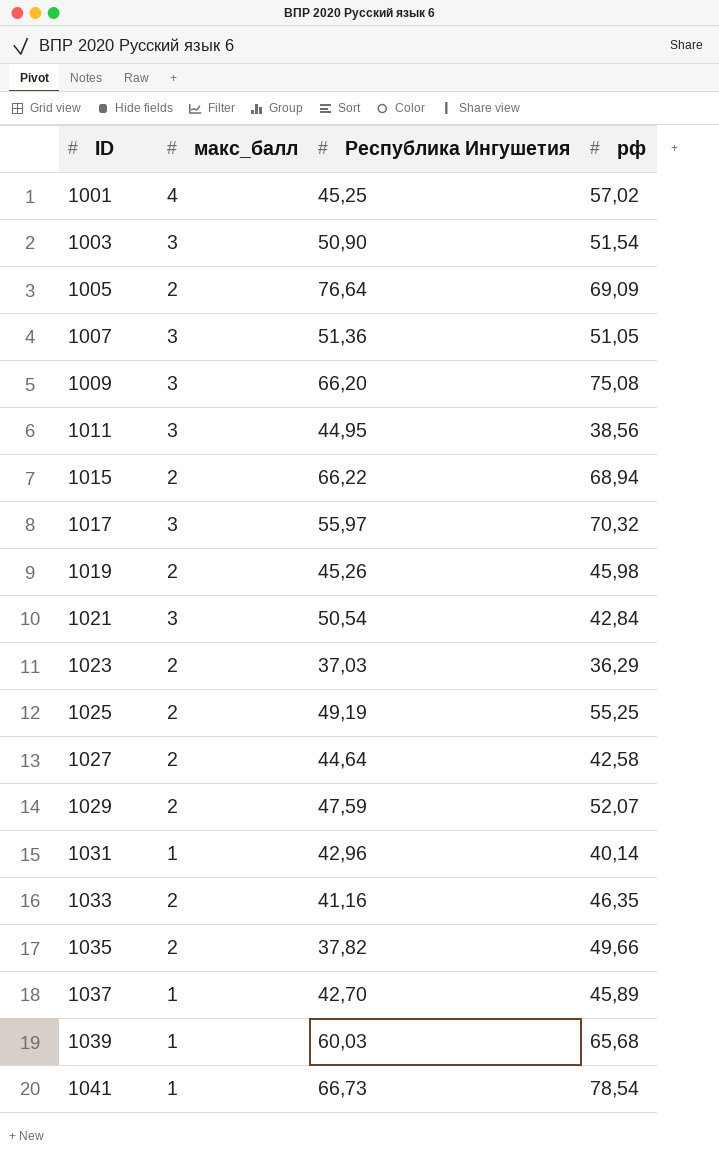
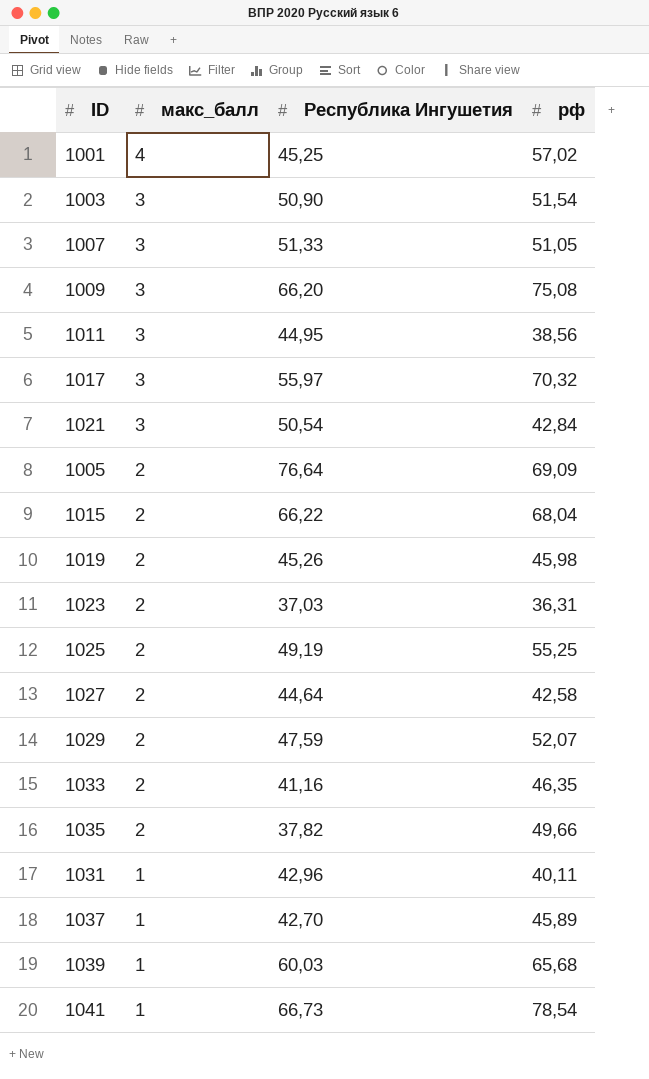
row order: ID ascending -> макс_балл descending
1007 | Республика Ингушетия: 51,36 -> 51,33
1015 | рф: 68,94 -> 68,04
1023 | рф: 36,29 -> 36,31
1031 | рф: 40,14 -> 40,11

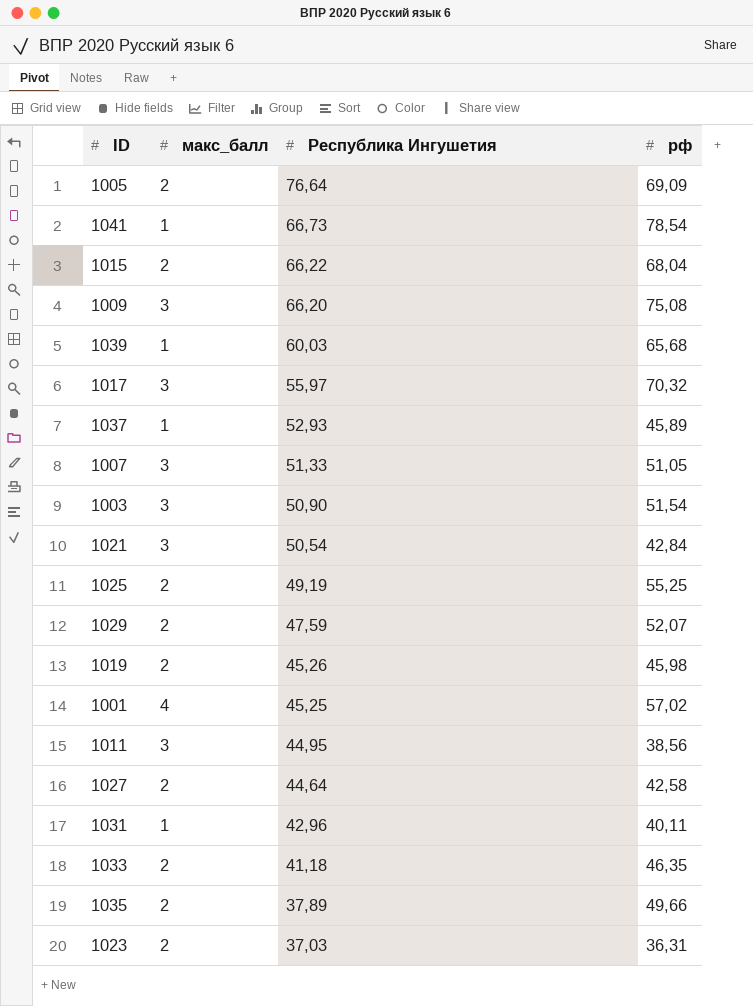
row order: макс_балл descending -> Республика Ингушетия descending
1037 | Республика Ингушетия: 42,70 -> 52,93
1033 | Республика Ингушетия: 41,16 -> 41,18
1035 | Республика Ингушетия: 37,82 -> 37,89

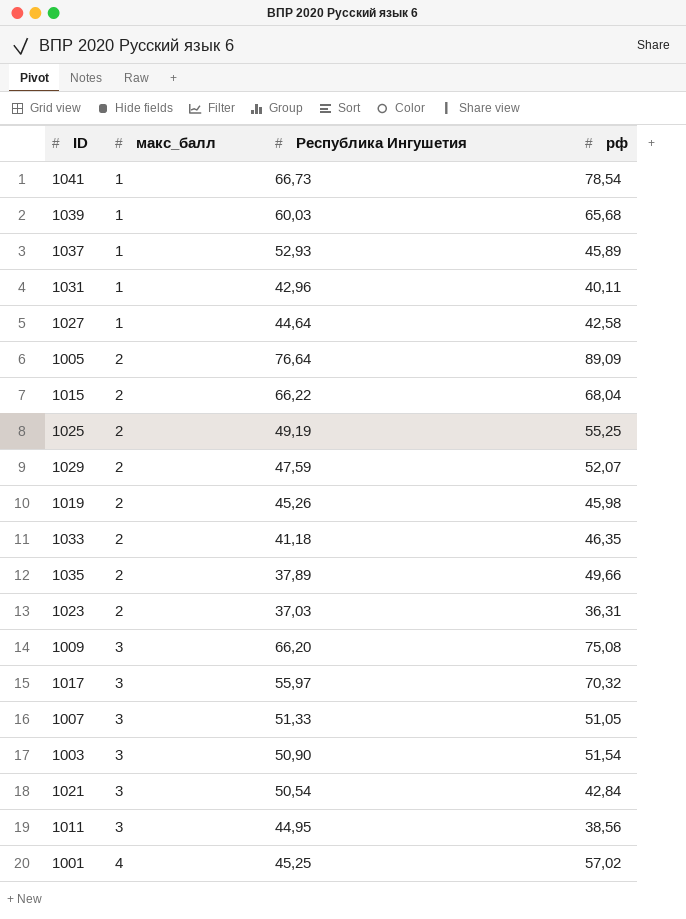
row order: Республика Ингушетия descending -> макс_балл ascending
1027 | макс_балл: 2 -> 1
1005 | рф: 69,09 -> 89,09

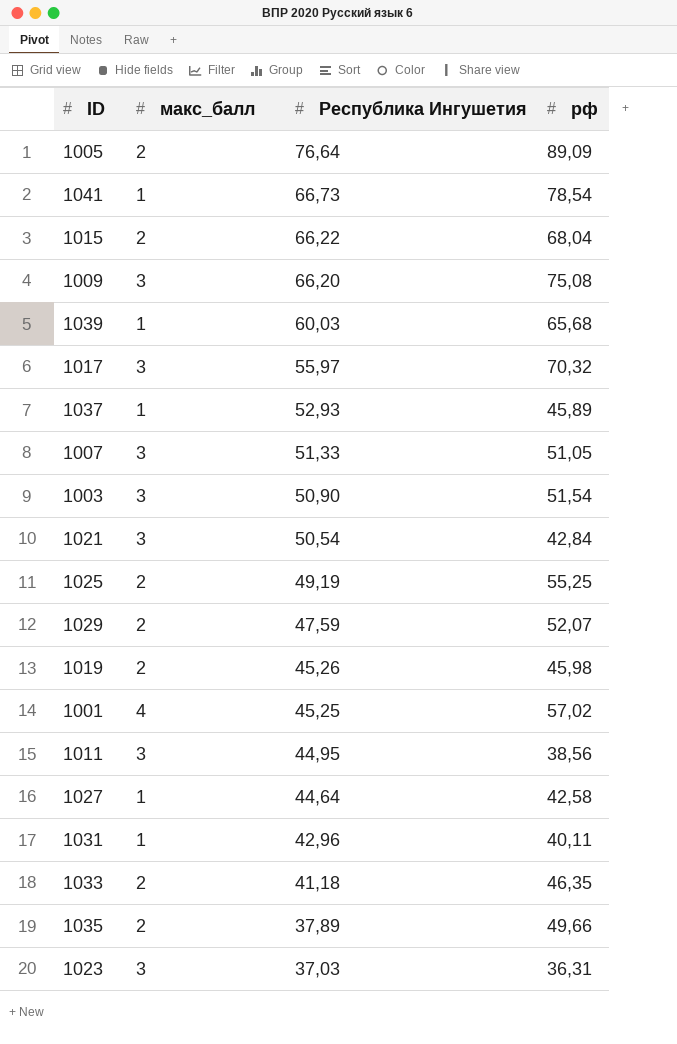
row order: макс_балл ascending -> Республика Ингушетия descending
1023 | макс_балл: 2 -> 3

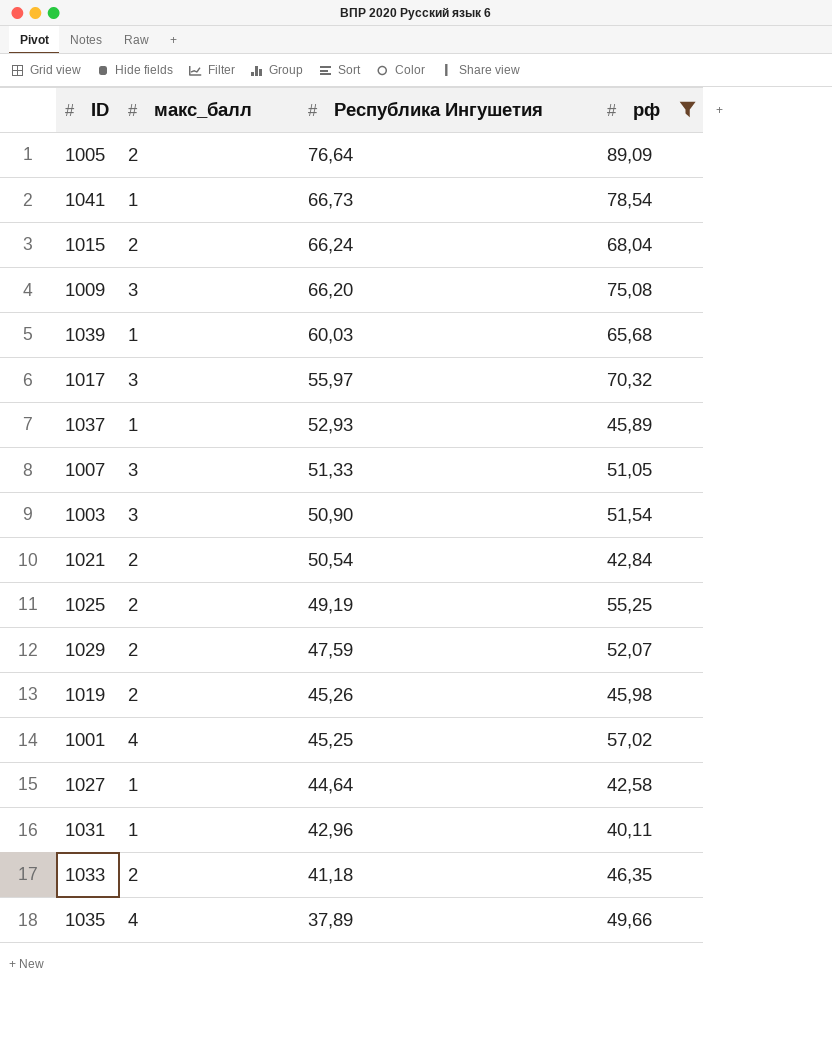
filter: none -> рф >= 40,11
1015 | Республика Ингушетия: 66,22 -> 66,24
1021 | макс_балл: 3 -> 2
1035 | макс_балл: 2 -> 4

